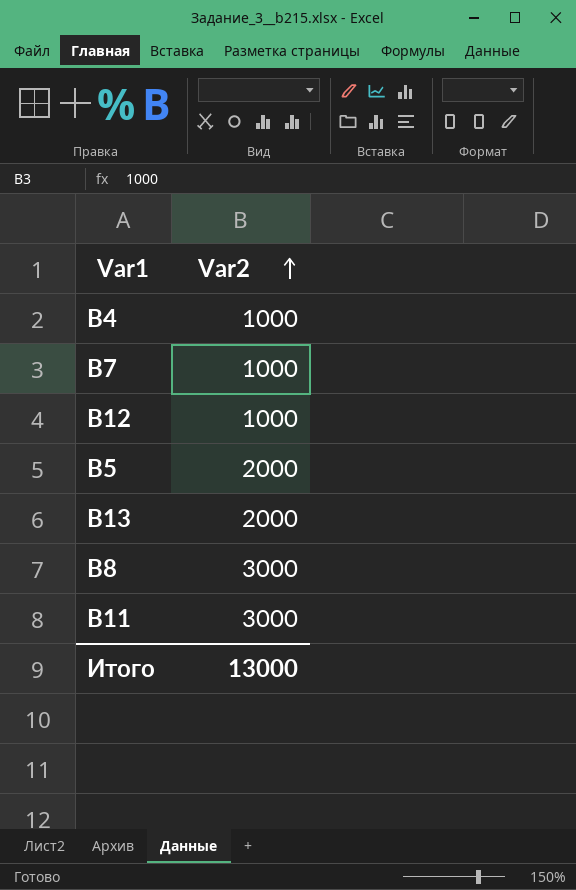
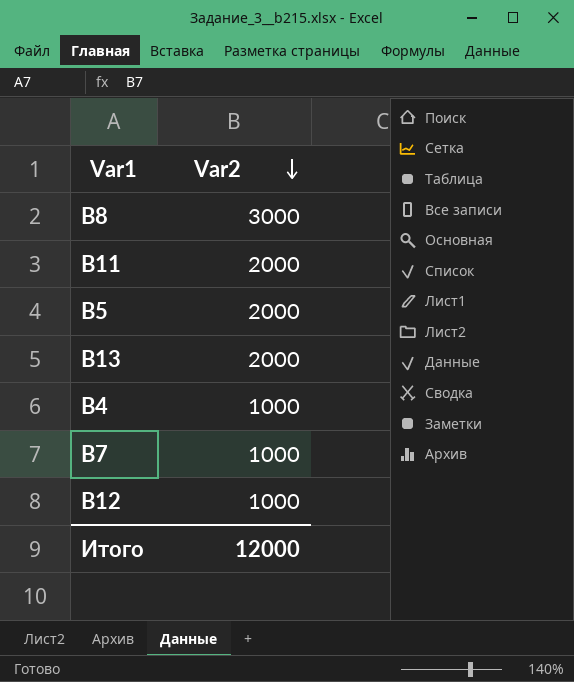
row order: Var2 ascending -> Var2 descending
В11 | Var2: 3000 -> 2000
Итого | Var2: 13000 -> 12000

